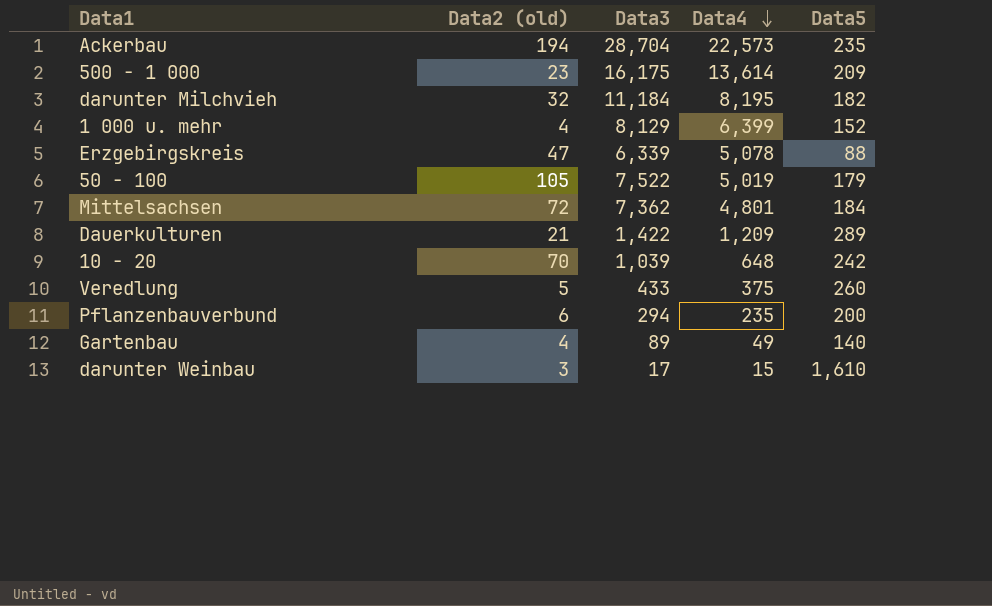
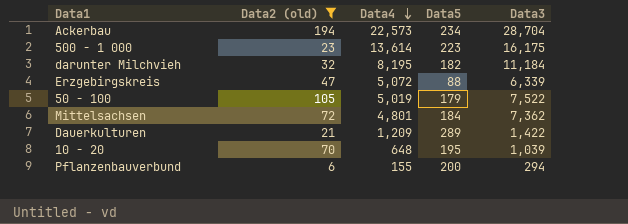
filter: none -> Data2 (old) >= 6
column Data3 | position: 3 -> 5
Ackerbau | Data5: 235 -> 234
500 - 1 000 | Data5: 209 -> 223
Erzgebirgskreis | Data4: 5,078 -> 5,072
10 - 20 | Data5: 242 -> 195
Pflanzenbauverbund | Data4: 235 -> 155

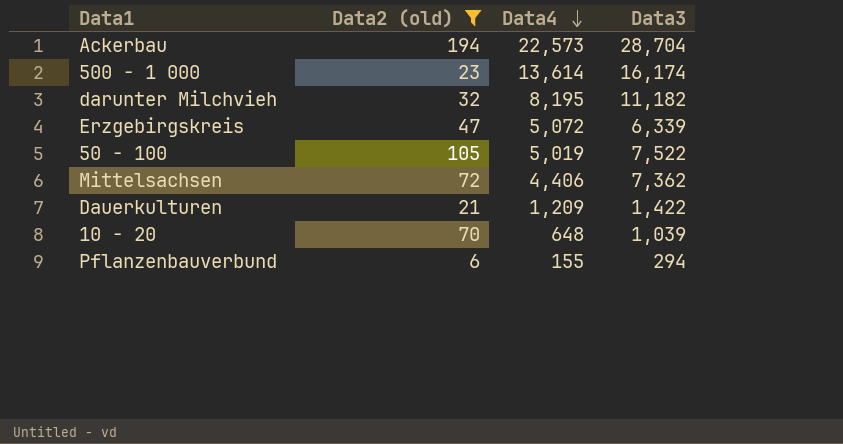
column Data5 | position: 4 -> none
500 - 1 000 | Data3: 16,175 -> 16,174
darunter Milchvieh | Data3: 11,184 -> 11,182
Mittelsachsen | Data4: 4,801 -> 4,406

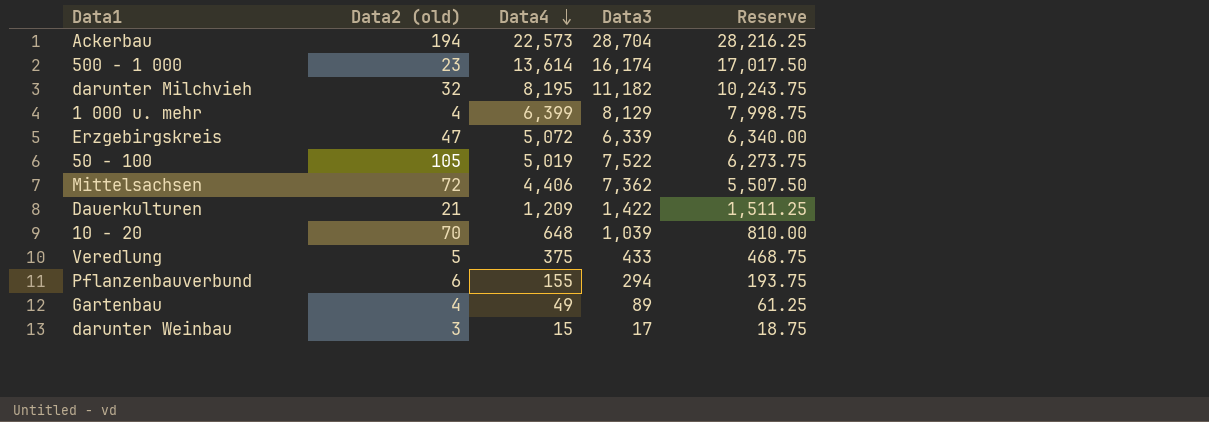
filter: Data2 (old) >= 6 -> none
column Reserve | formula: none -> [Data4] * 1.25

